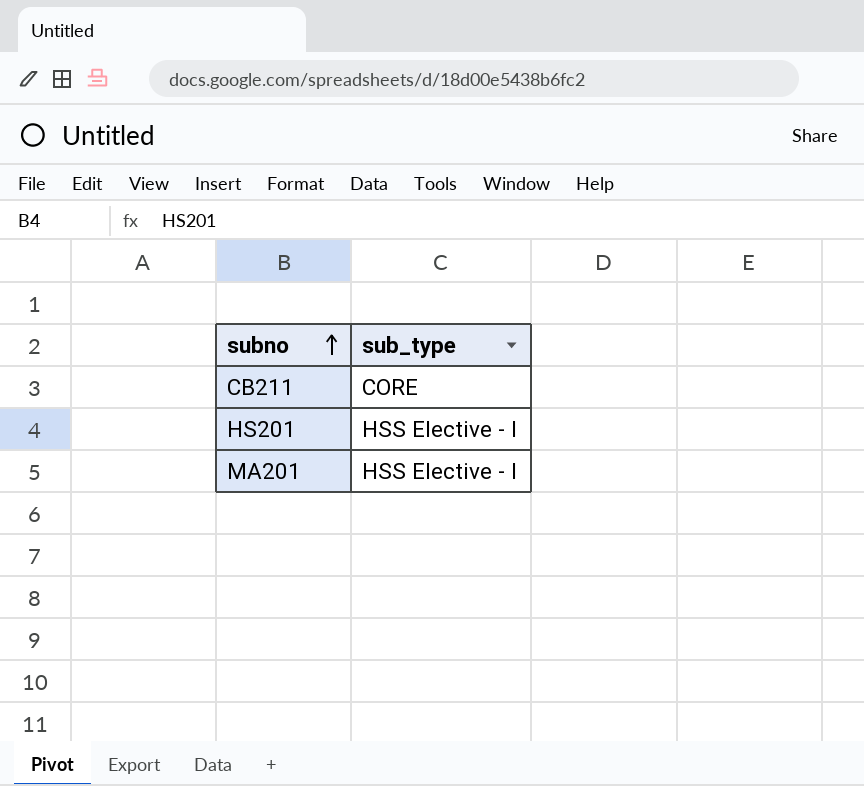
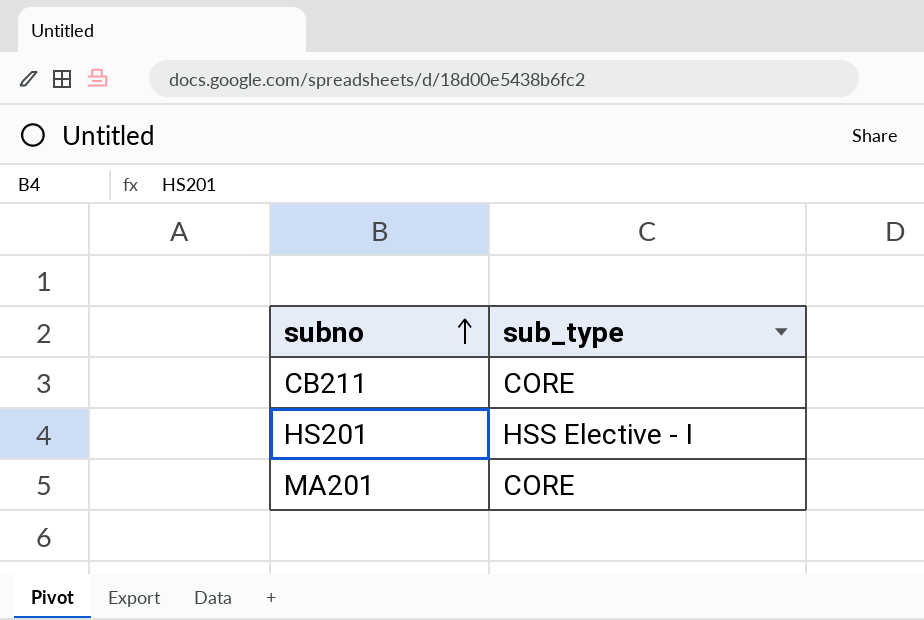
MA201 | sub_type: HSS Elective - I -> CORE

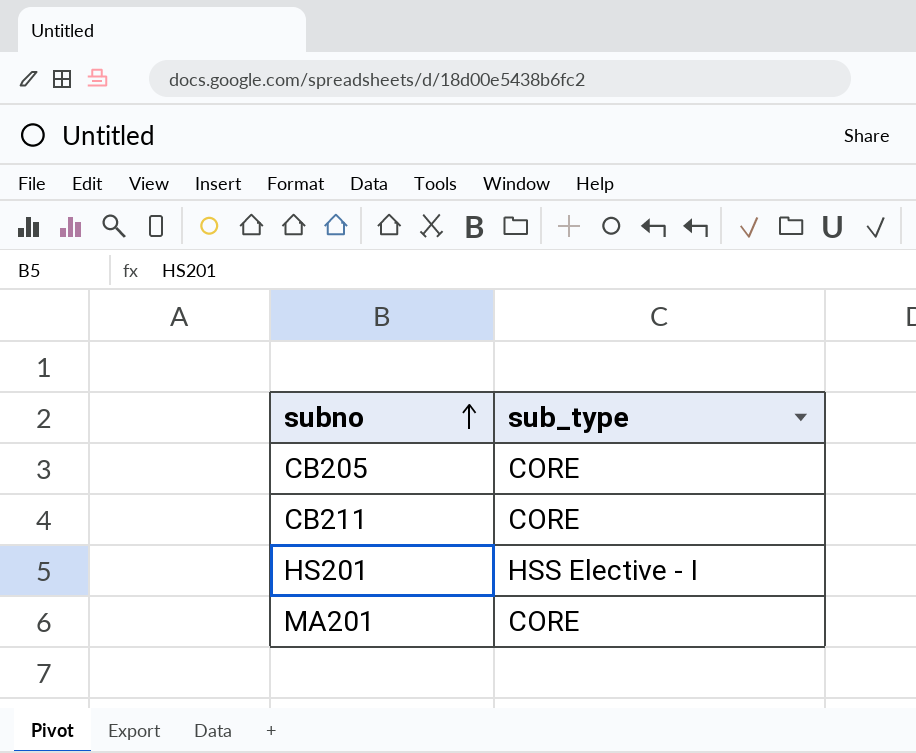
row CB205: none -> CORE

